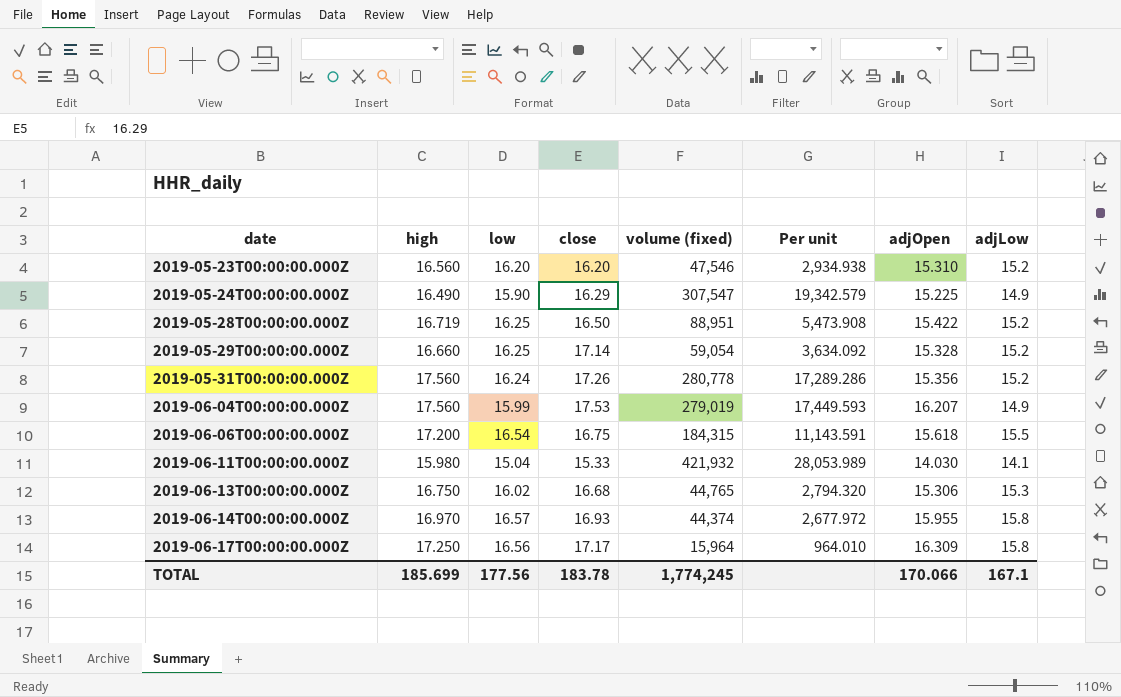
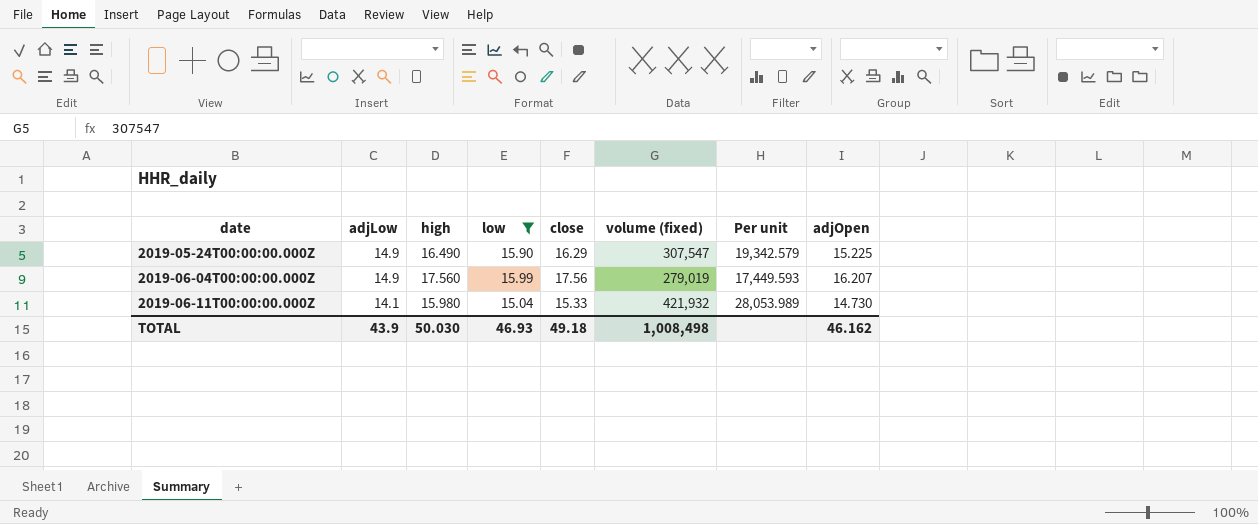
filter: none -> low <= 15.99
column adjLow | position: 8 -> 2
2019-06-04T00:00:00.000Z | close: 17.53 -> 17.56
2019-06-11T00:00:00.000Z | adjOpen: 14.030 -> 14.730
TOTAL | adjLow: 167.1 -> 43.9
TOTAL | high: 185.699 -> 50.030
TOTAL | low: 177.56 -> 46.93
TOTAL | close: 183.78 -> 49.18
TOTAL | volume (fixed): 1,774,245 -> 1,008,498
TOTAL | adjOpen: 170.066 -> 46.162

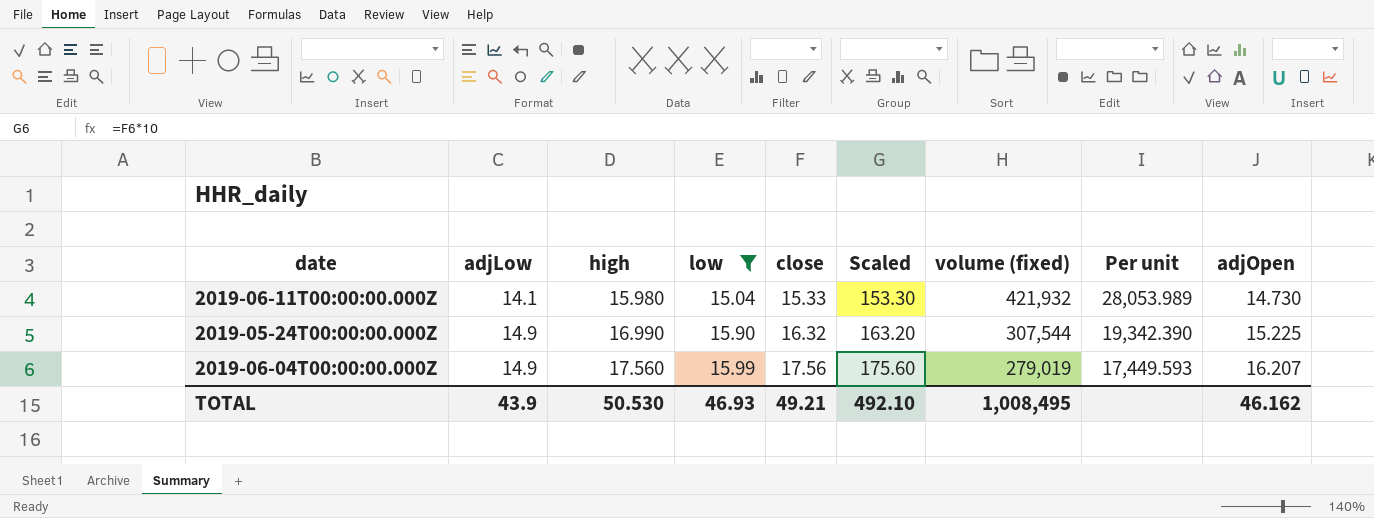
row order: date ascending -> adjLow ascending
column Scaled | formula: none -> [close] * 10
2019-05-24T00:00:00.000Z | high: 16.490 -> 16.990
2019-05-24T00:00:00.000Z | close: 16.29 -> 16.32
2019-05-24T00:00:00.000Z | volume (fixed): 307,547 -> 307,544
2019-05-24T00:00:00.000Z | Per unit: 19,342.579 -> 19,342.390
TOTAL | high: 50.030 -> 50.530
TOTAL | close: 49.18 -> 49.21
TOTAL | volume (fixed): 1,008,498 -> 1,008,495

